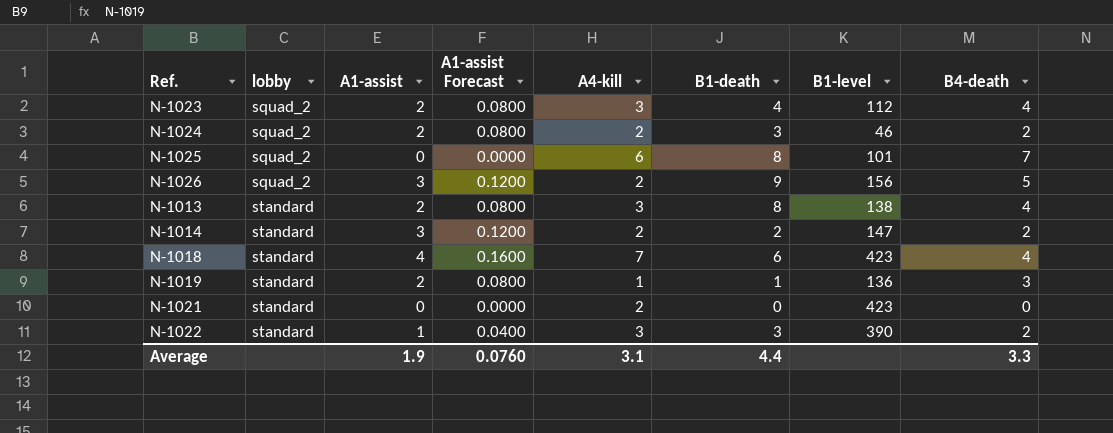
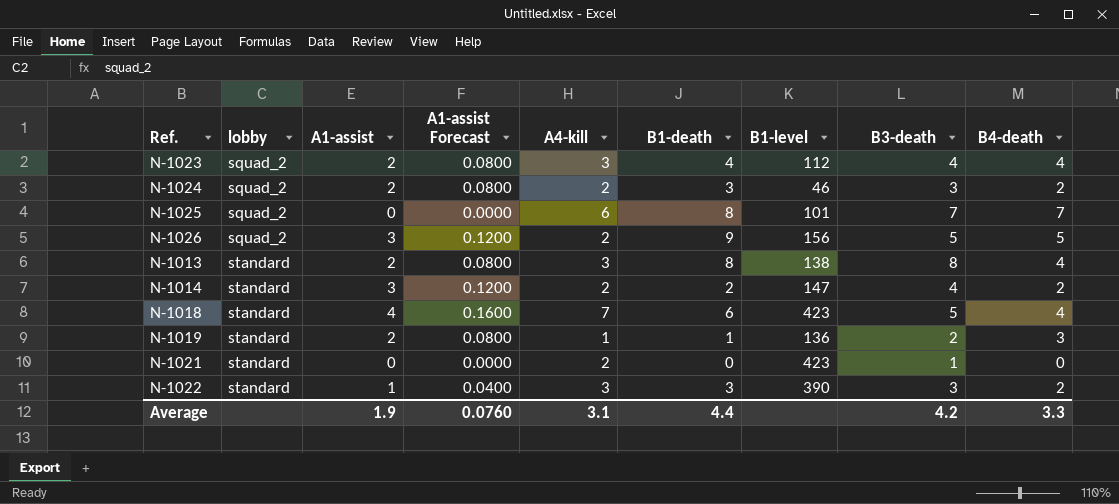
column B3-death | position: none -> 8

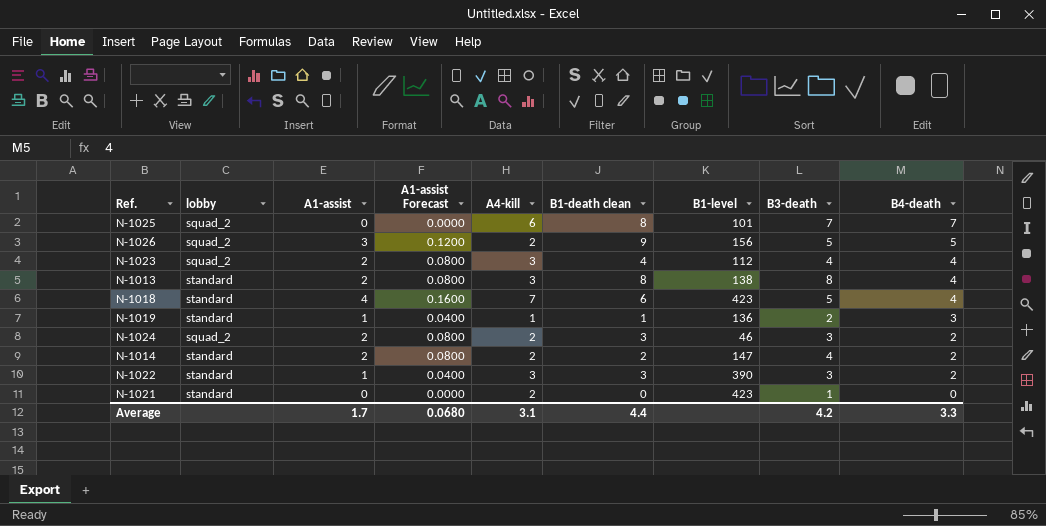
row order: lobby ascending -> B4-death descending
column name: B1-death -> B1-death clean
N-1019 | A1-assist: 2 -> 1
N-1019 | A1-assist Forecast: 0.0800 -> 0.0400
N-1014 | A1-assist: 3 -> 2
N-1014 | A1-assist Forecast: 0.1200 -> 0.0800
Average | A1-assist: 1.9 -> 1.7
Average | A1-assist Forecast: 0.0760 -> 0.0680

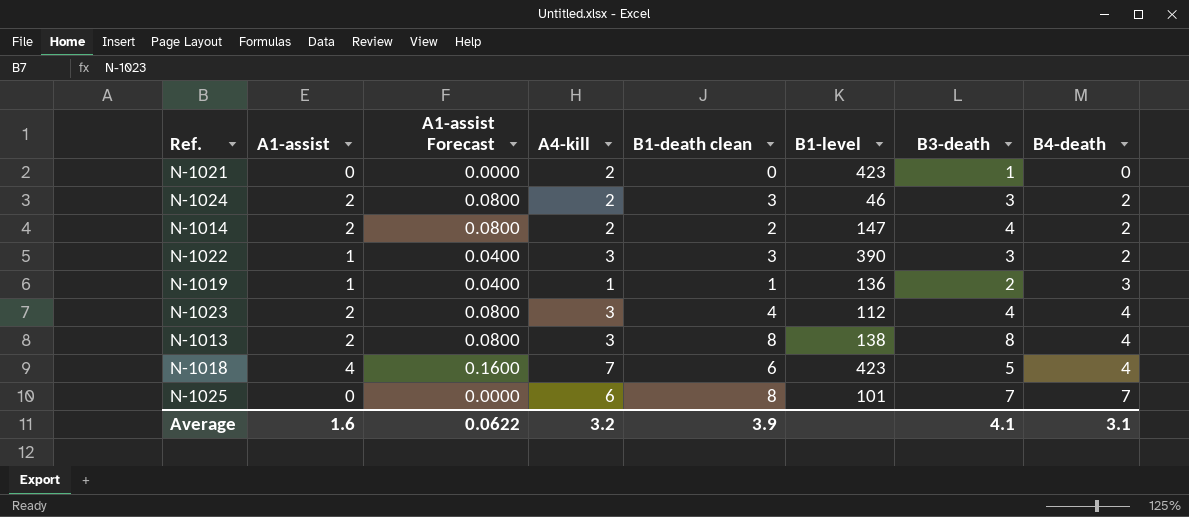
row order: B4-death descending -> B4-death ascending
column lobby | position: 2 -> none
row N-1026: squad_2 | 3 | 0.1200 | 2 | 9 | 156 | 5 | 5 -> none
Average | A1-assist: 1.7 -> 1.6
Average | A1-assist Forecast: 0.0680 -> 0.0622
Average | A4-kill: 3.1 -> 3.2
Average | B1-death clean: 4.4 -> 3.9
Average | B3-death: 4.2 -> 4.1
Average | B4-death: 3.3 -> 3.1

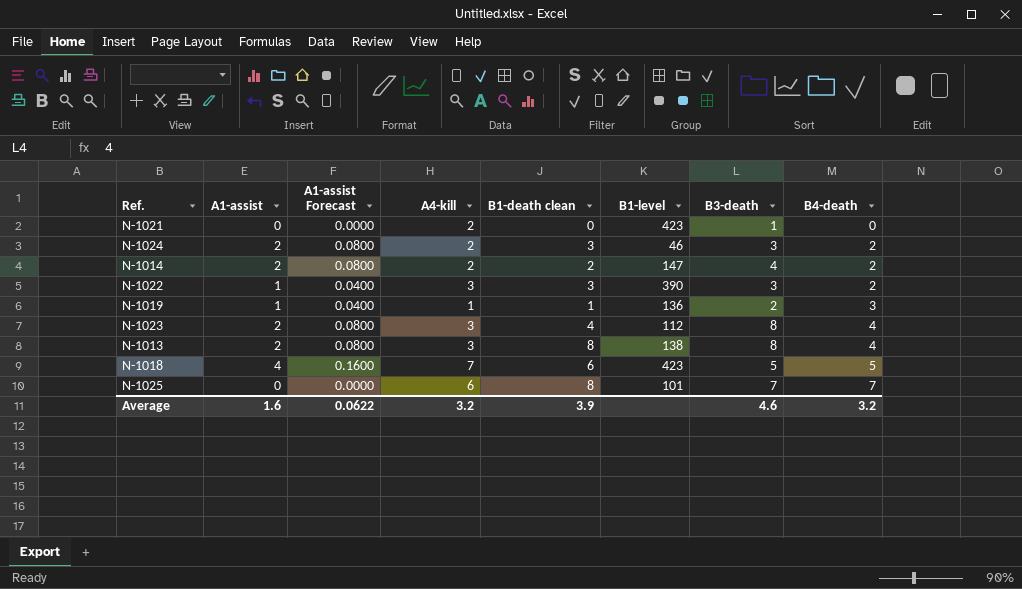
N-1023 | B3-death: 4 -> 8
N-1018 | B4-death: 4 -> 5
Average | B3-death: 4.1 -> 4.6
Average | B4-death: 3.1 -> 3.2

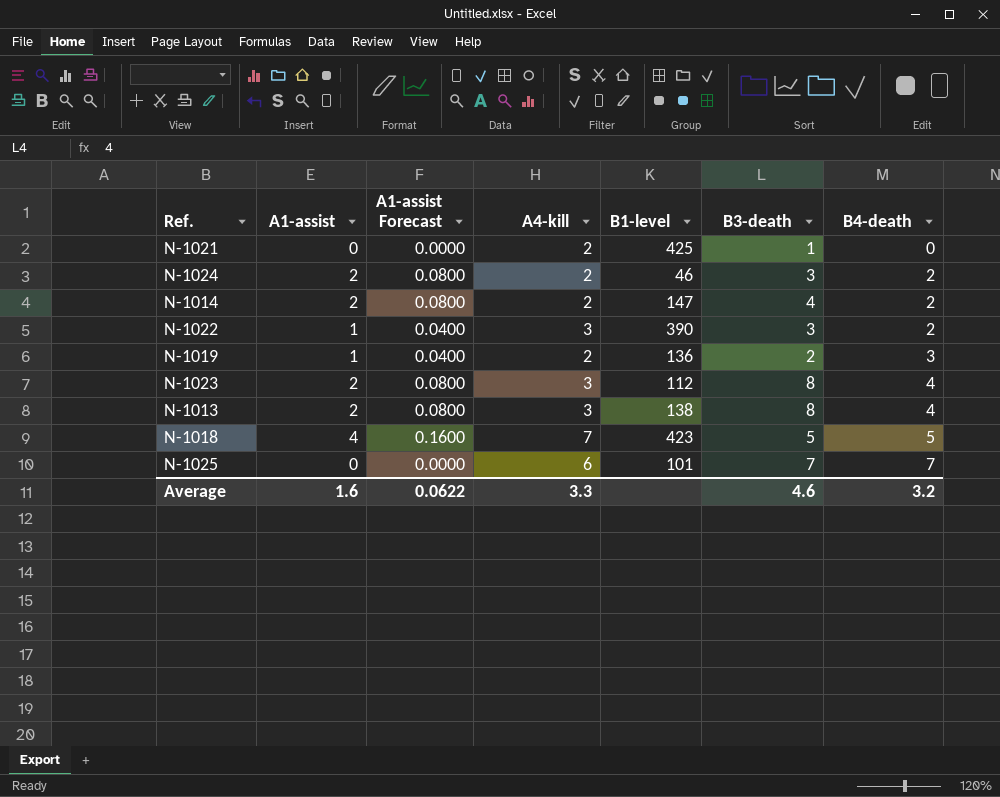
column B1-death clean | position: 5 -> none
N-1021 | B1-level: 423 -> 425
N-1019 | A4-kill: 1 -> 2
Average | A4-kill: 3.2 -> 3.3

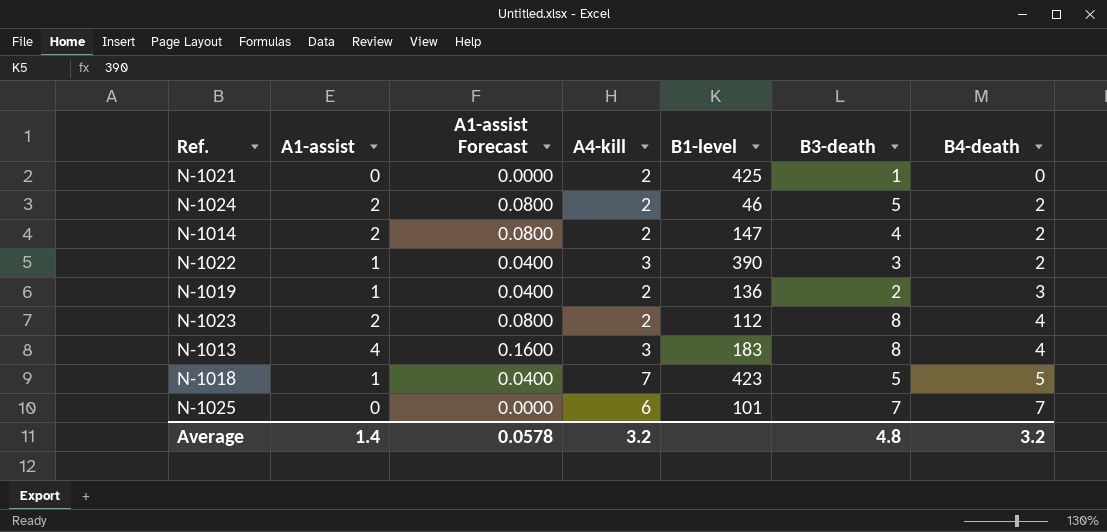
N-1024 | B3-death: 3 -> 5
N-1023 | A4-kill: 3 -> 2
N-1013 | A1-assist: 2 -> 4
N-1013 | A1-assist Forecast: 0.0800 -> 0.1600
N-1013 | B1-level: 138 -> 183
N-1018 | A1-assist: 4 -> 1
N-1018 | A1-assist Forecast: 0.1600 -> 0.0400
Average | A1-assist: 1.6 -> 1.4
Average | A1-assist Forecast: 0.0622 -> 0.0578
Average | A4-kill: 3.3 -> 3.2
Average | B3-death: 4.6 -> 4.8

